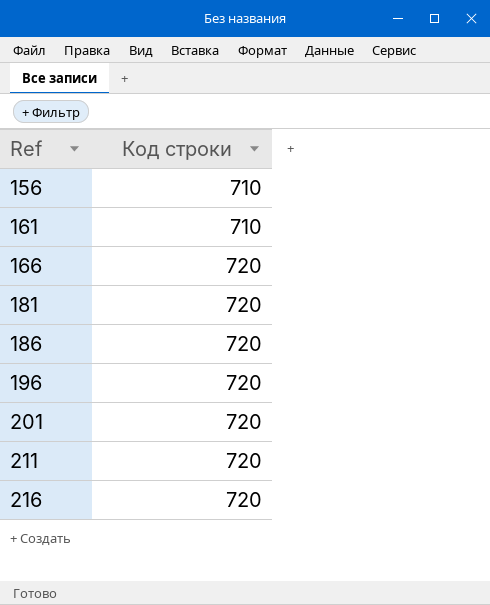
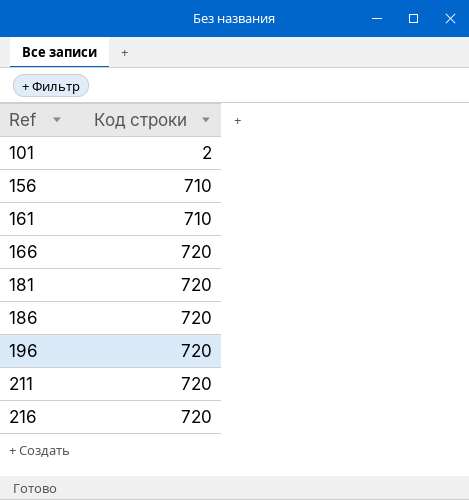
row 201: 720 -> none
row 101: none -> 2

